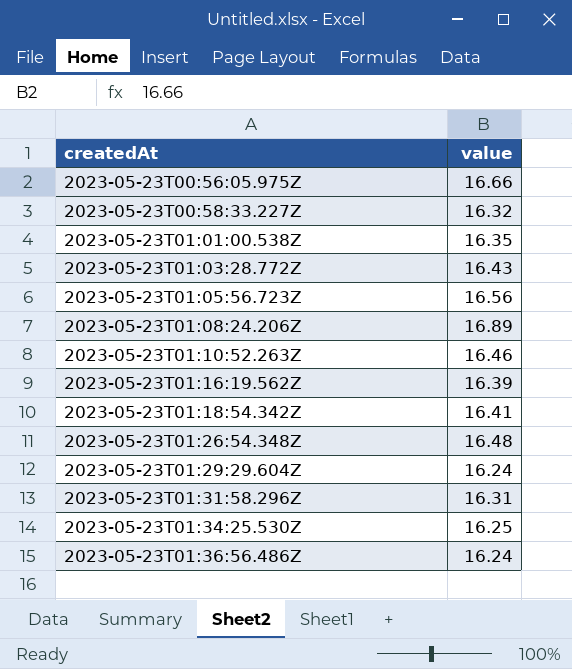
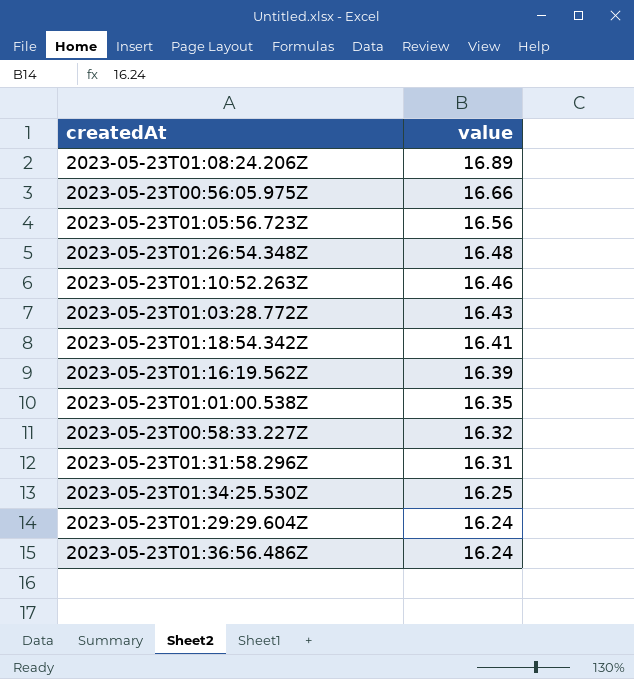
row order: createdAt ascending -> value descending

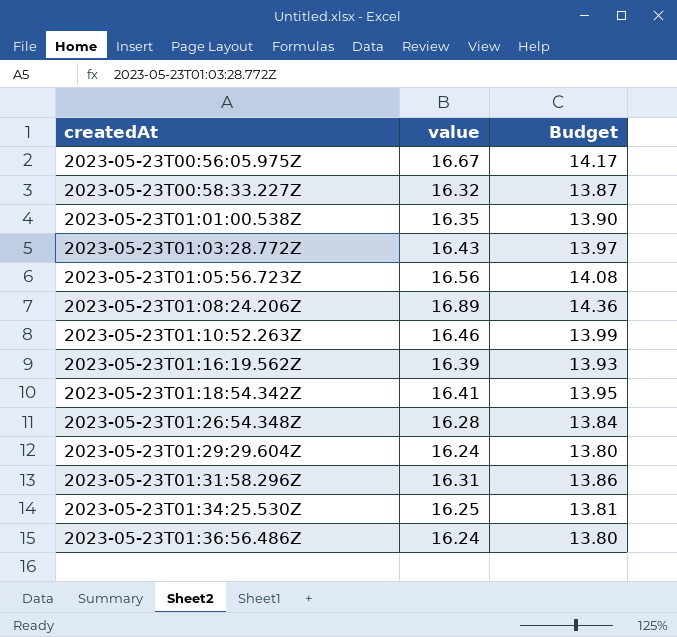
row order: value descending -> createdAt ascending
column Budget | formula: none -> [value] * 0.85
2023-05-23T00:56:05.975Z | value: 16.66 -> 16.67
2023-05-23T01:26:54.348Z | value: 16.48 -> 16.28

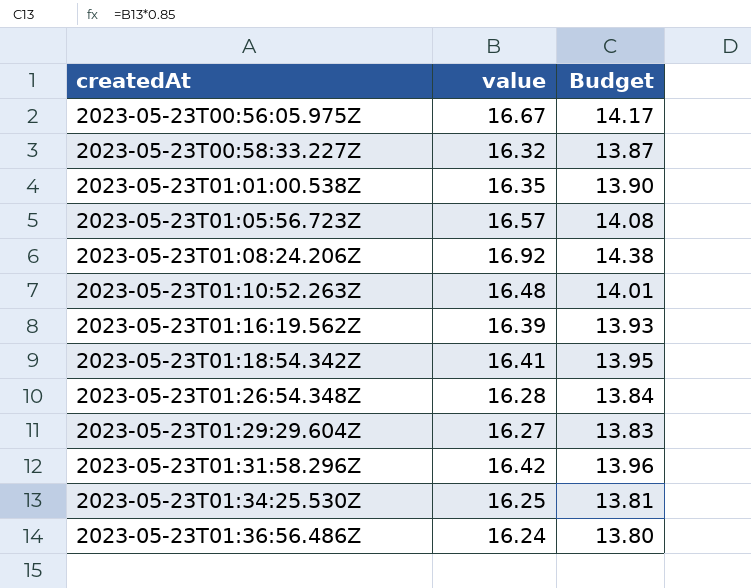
row 2023-05-23T01:03:28.772Z: 16.43 | 13.97 -> none
2023-05-23T01:05:56.723Z | value: 16.56 -> 16.57
2023-05-23T01:08:24.206Z | value: 16.89 -> 16.92
2023-05-23T01:08:24.206Z | Budget: 14.36 -> 14.38
2023-05-23T01:10:52.263Z | value: 16.46 -> 16.48
2023-05-23T01:10:52.263Z | Budget: 13.99 -> 14.01
2023-05-23T01:29:29.604Z | value: 16.24 -> 16.27
2023-05-23T01:29:29.604Z | Budget: 13.80 -> 13.83
2023-05-23T01:31:58.296Z | value: 16.31 -> 16.42
2023-05-23T01:31:58.296Z | Budget: 13.86 -> 13.96

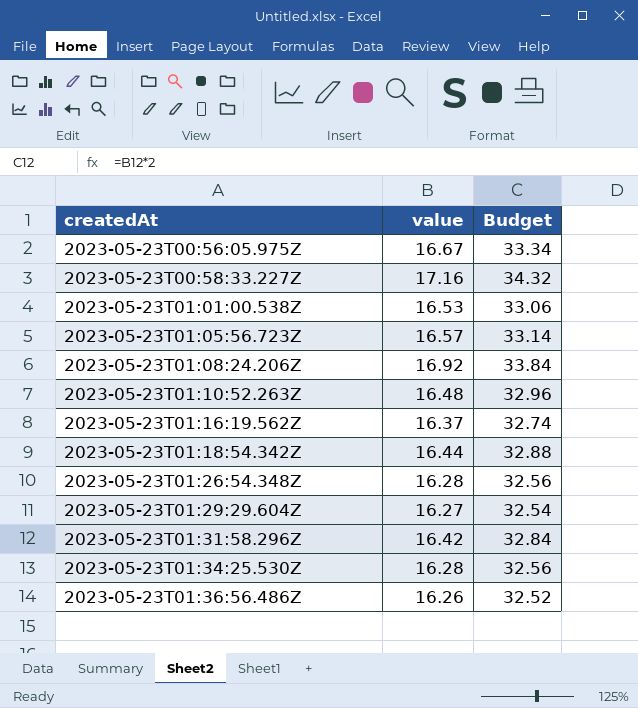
column Budget | formula: [value] * 0.85 -> [value] * 2
2023-05-23T00:58:33.227Z | value: 16.32 -> 17.16
2023-05-23T01:01:00.538Z | value: 16.35 -> 16.53
2023-05-23T01:16:19.562Z | value: 16.39 -> 16.37
2023-05-23T01:18:54.342Z | value: 16.41 -> 16.44
2023-05-23T01:34:25.530Z | value: 16.25 -> 16.28
2023-05-23T01:36:56.486Z | value: 16.24 -> 16.26

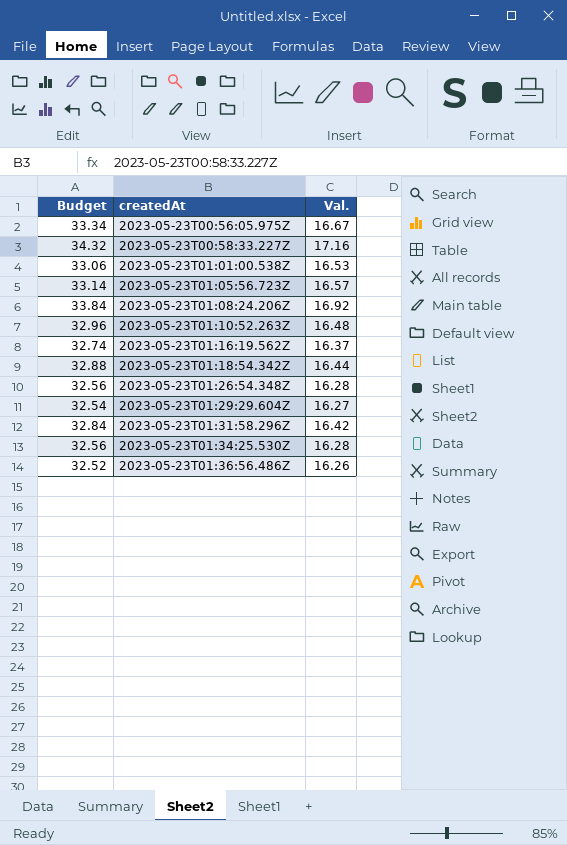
column Budget | position: 3 -> 1
column name: value -> Val.

